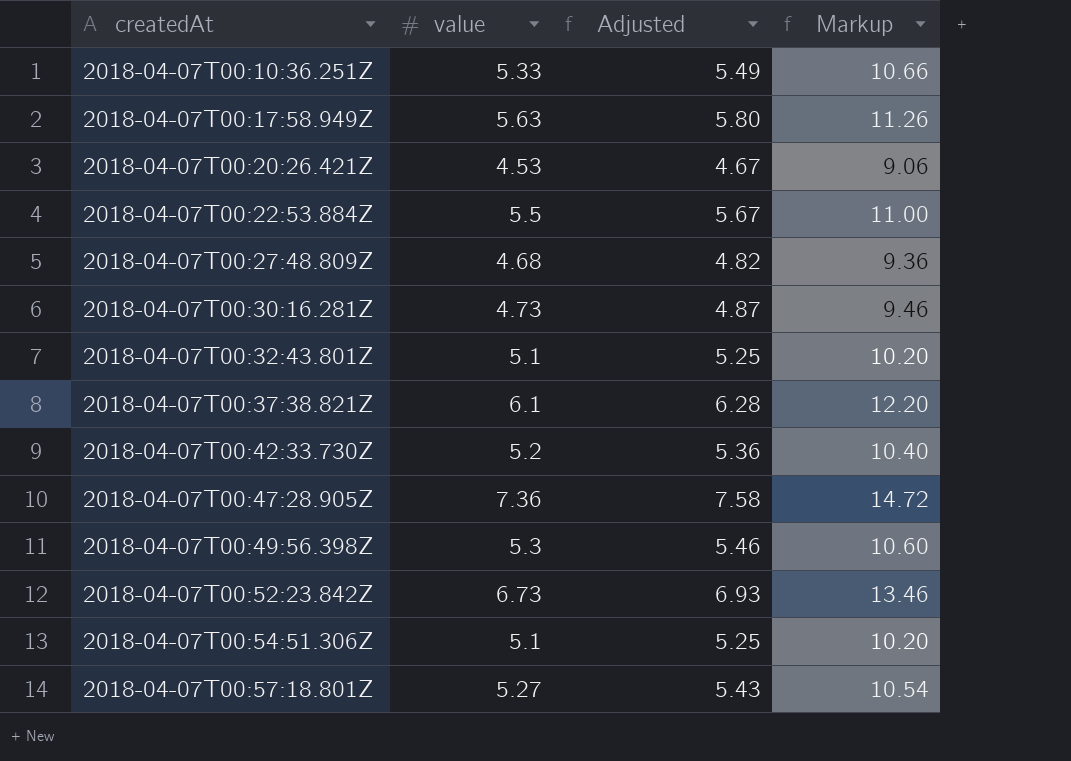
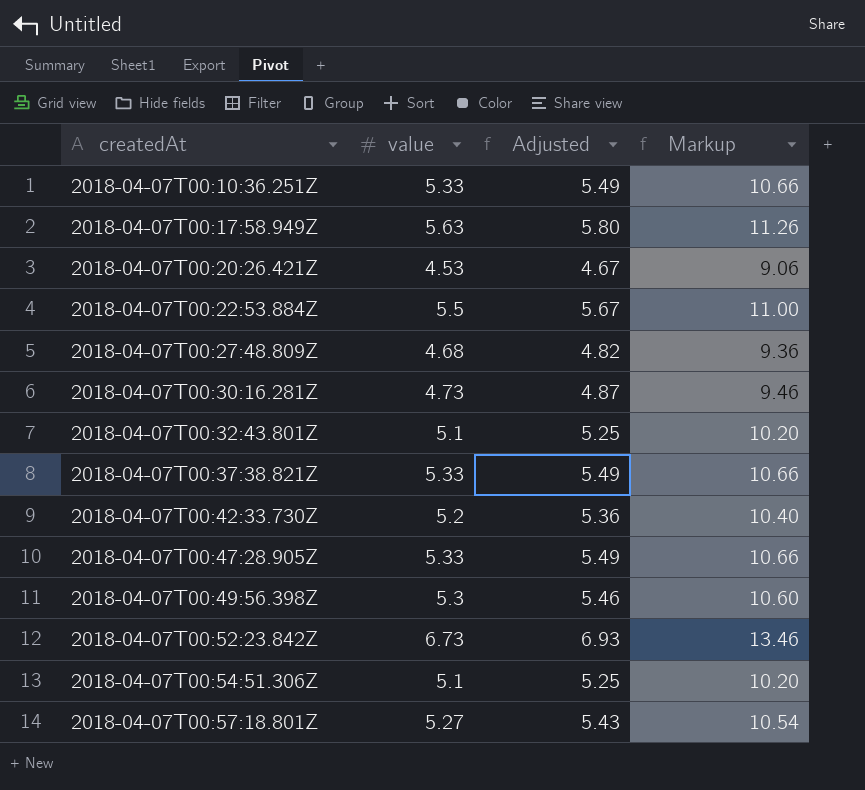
2018-04-07T00:37:38.821Z | value: 6.1 -> 5.33
2018-04-07T00:37:38.821Z | Adjusted: 6.28 -> 5.49
2018-04-07T00:37:38.821Z | Markup: 12.20 -> 10.66
2018-04-07T00:47:28.905Z | value: 7.36 -> 5.33
2018-04-07T00:47:28.905Z | Adjusted: 7.58 -> 5.49
2018-04-07T00:47:28.905Z | Markup: 14.72 -> 10.66

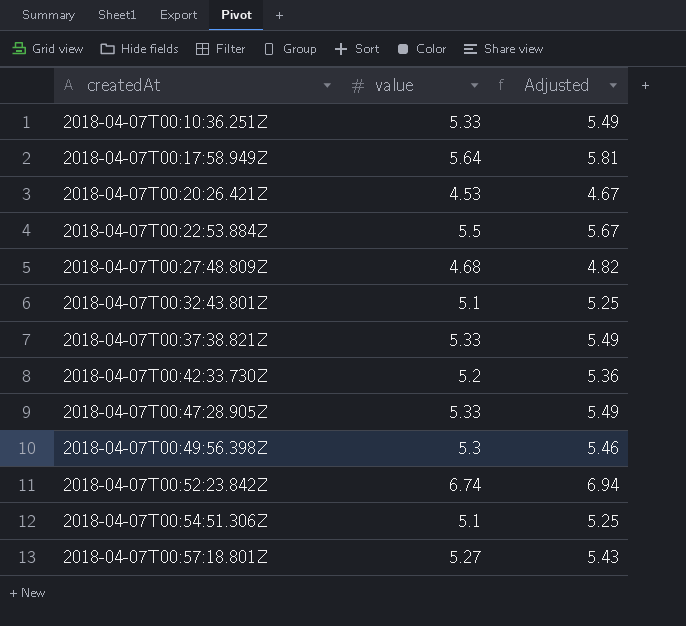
column Markup | formula: [value] * 2 -> none
row 2018-04-07T00:30:16.281Z: 4.73 | 4.87 | 9.46 -> none
2018-04-07T00:17:58.949Z | value: 5.63 -> 5.64
2018-04-07T00:17:58.949Z | Adjusted: 5.80 -> 5.81
2018-04-07T00:52:23.842Z | value: 6.73 -> 6.74
2018-04-07T00:52:23.842Z | Adjusted: 6.93 -> 6.94

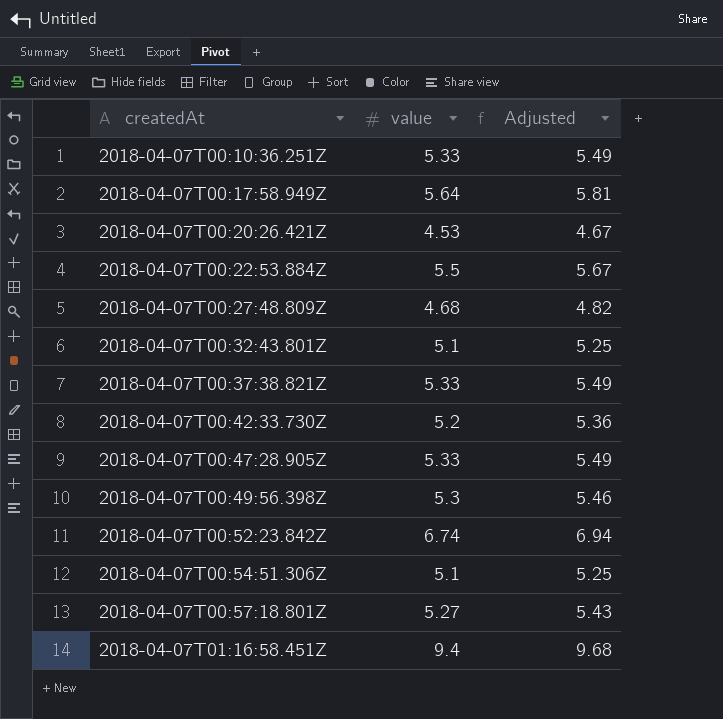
row 2018-04-07T01:16:58.451Z: none -> 9.4 | 9.68

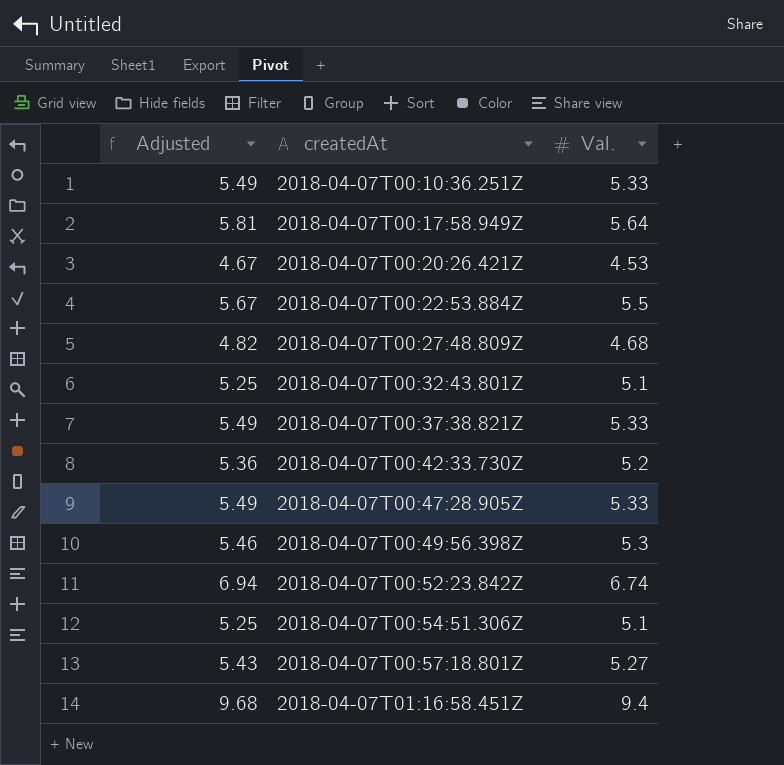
column Adjusted | position: 3 -> 1
column name: value -> Val.

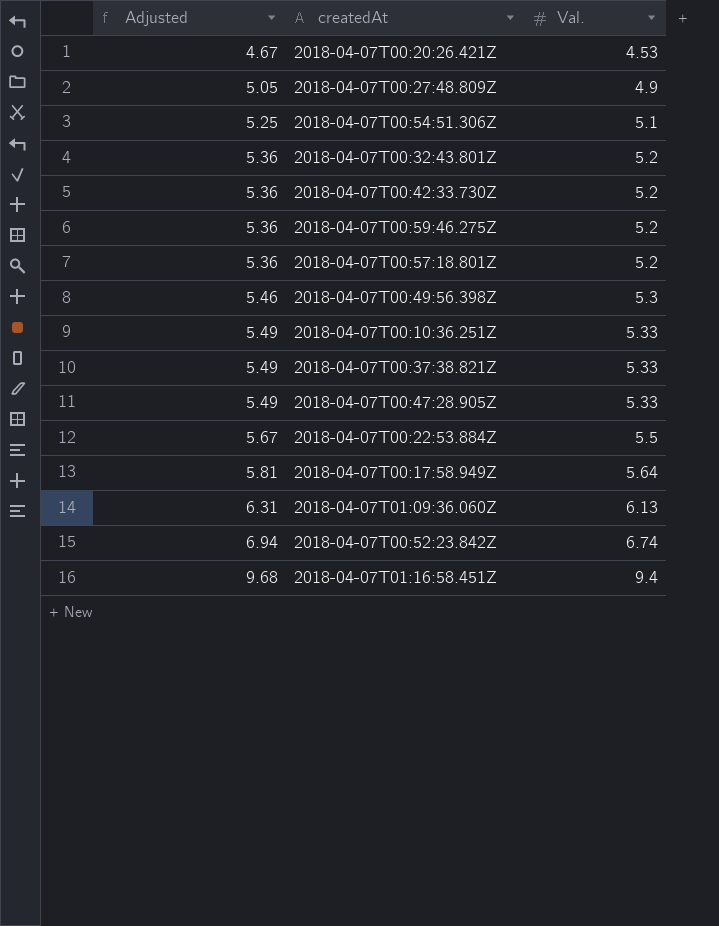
row order: createdAt ascending -> Adjusted ascending
2018-04-07T00:27:48.809Z | Adjusted: 4.82 -> 5.05
2018-04-07T00:27:48.809Z | Val.: 4.68 -> 4.9
2018-04-07T00:32:43.801Z | Adjusted: 5.25 -> 5.36
2018-04-07T00:32:43.801Z | Val.: 5.1 -> 5.2
row 2018-04-07T00:59:46.275Z: none -> 5.36 | 5.2
2018-04-07T00:57:18.801Z | Adjusted: 5.43 -> 5.36
2018-04-07T00:57:18.801Z | Val.: 5.27 -> 5.2
row 2018-04-07T01:09:36.060Z: none -> 6.31 | 6.13

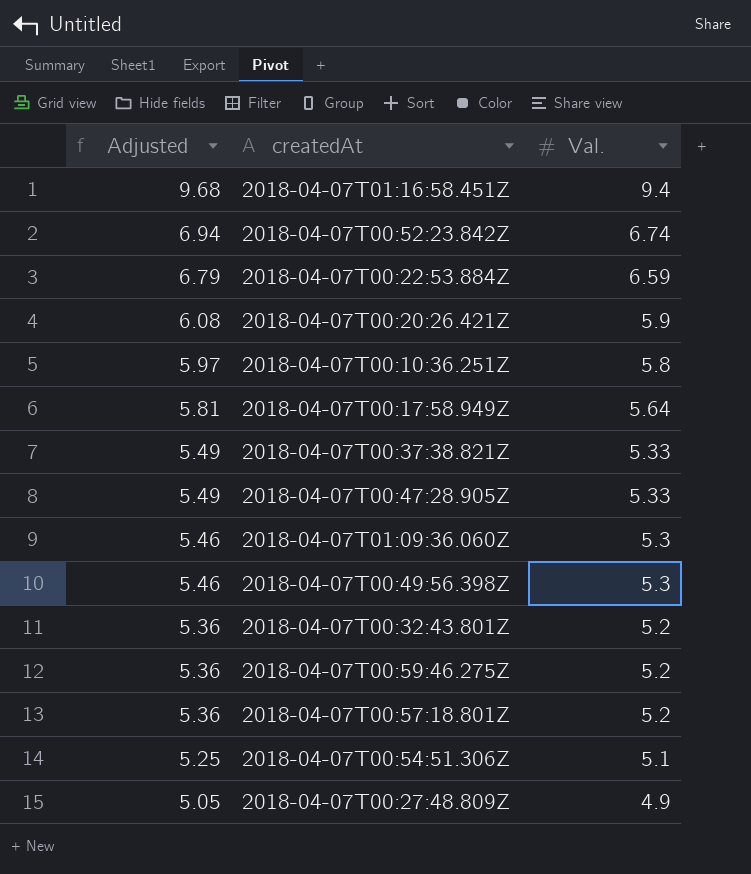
row order: Adjusted ascending -> Adjusted descending
row 2018-04-07T00:42:33.730Z: 5.36 | 5.2 -> none
2018-04-07T00:22:53.884Z | Adjusted: 5.67 -> 6.79
2018-04-07T00:22:53.884Z | Val.: 5.5 -> 6.59
2018-04-07T00:20:26.421Z | Adjusted: 4.67 -> 6.08
2018-04-07T00:20:26.421Z | Val.: 4.53 -> 5.9
2018-04-07T00:10:36.251Z | Adjusted: 5.49 -> 5.97
2018-04-07T00:10:36.251Z | Val.: 5.33 -> 5.8
2018-04-07T01:09:36.060Z | Adjusted: 6.31 -> 5.46
2018-04-07T01:09:36.060Z | Val.: 6.13 -> 5.3

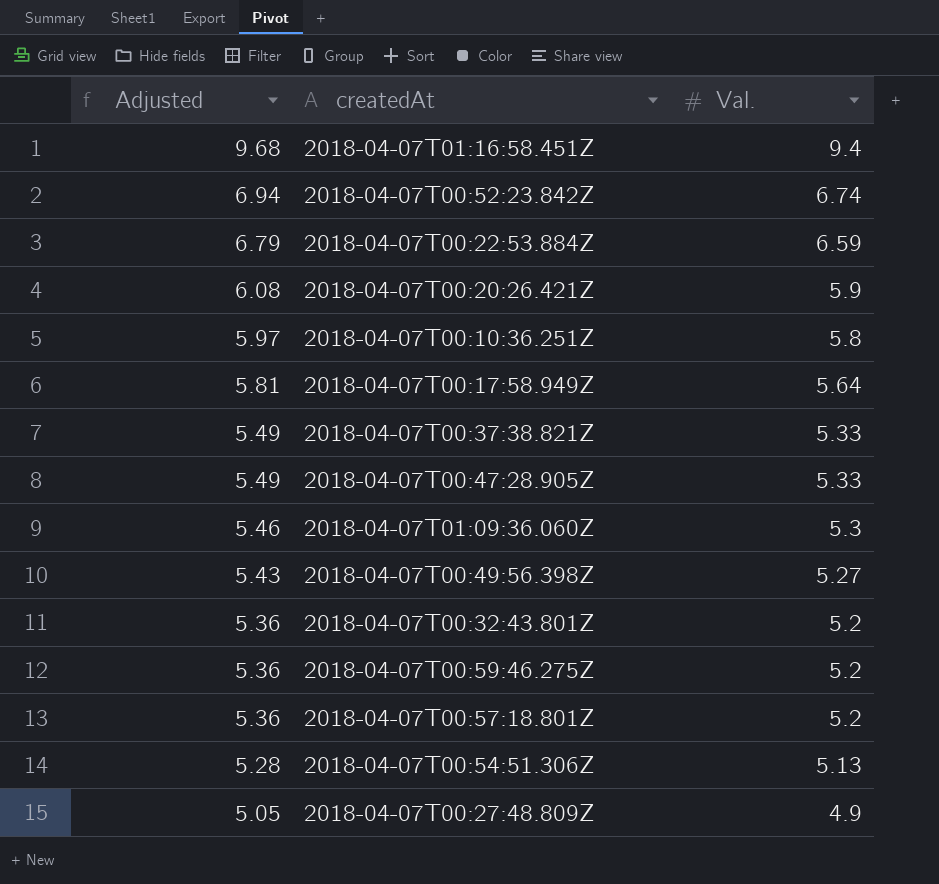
2018-04-07T00:49:56.398Z | Adjusted: 5.46 -> 5.43
2018-04-07T00:49:56.398Z | Val.: 5.3 -> 5.27
2018-04-07T00:54:51.306Z | Adjusted: 5.25 -> 5.28
2018-04-07T00:54:51.306Z | Val.: 5.1 -> 5.13

